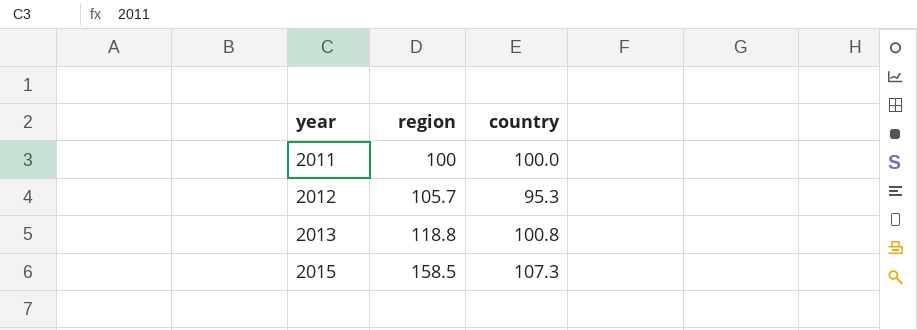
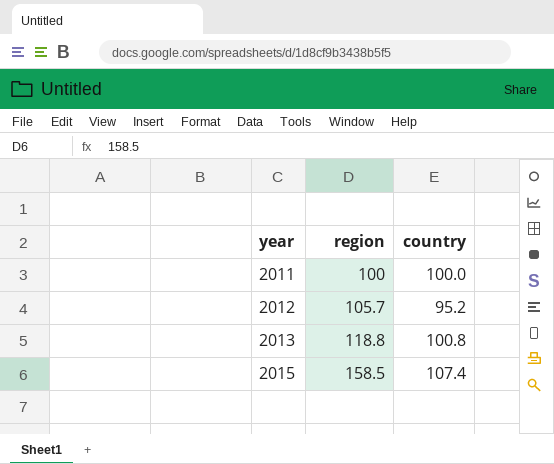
2012 | country: 95.3 -> 95.2
2015 | country: 107.3 -> 107.4

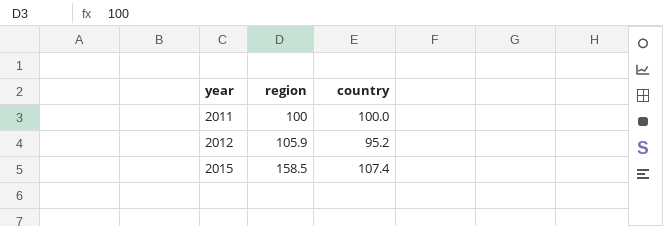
row 2013: 118.8 | 100.8 -> none
2012 | region: 105.7 -> 105.9

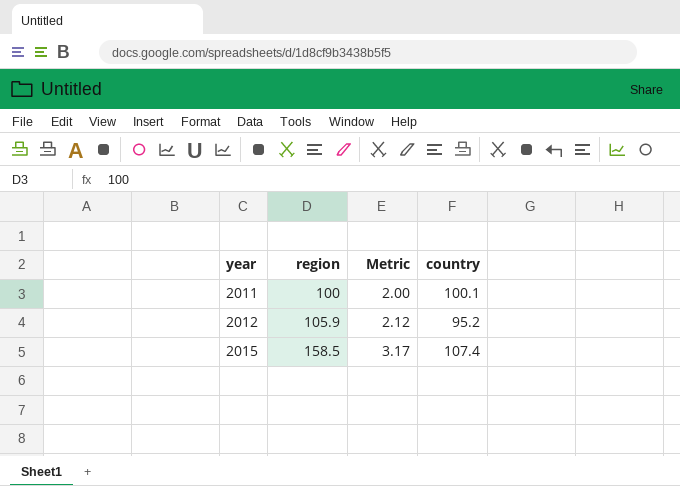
column Metric | formula: none -> [region] * 0.02
2011 | country: 100.0 -> 100.1

